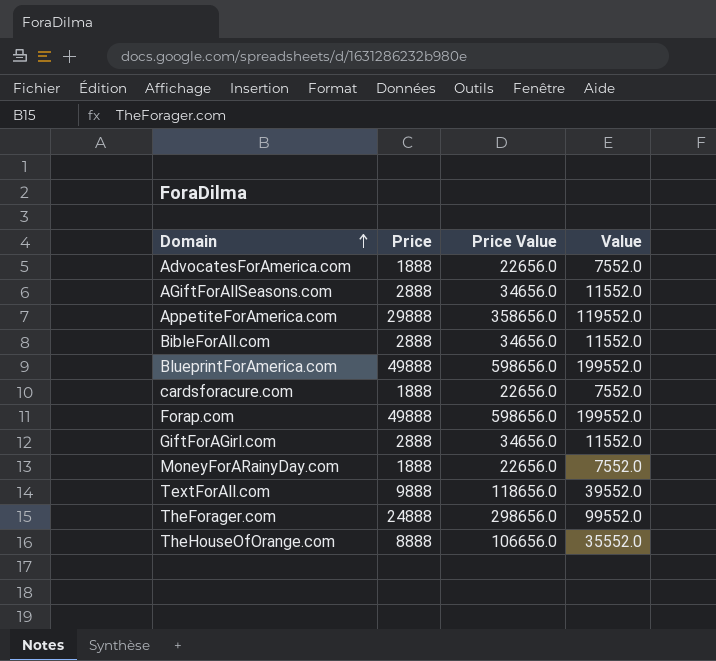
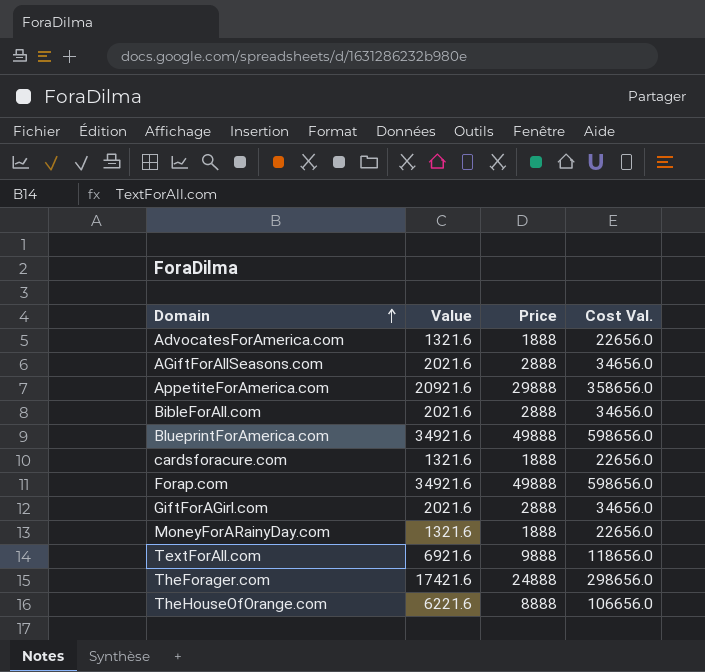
column Value | formula: [Price] * 4 -> [Price] * 0.7
column Value | position: 4 -> 2
column name: Price Value -> Cost Val.

